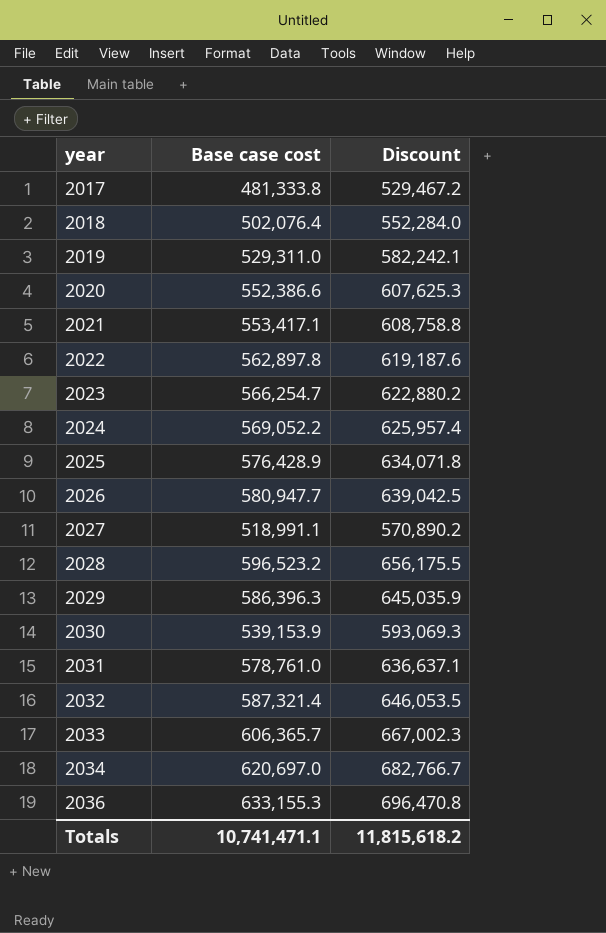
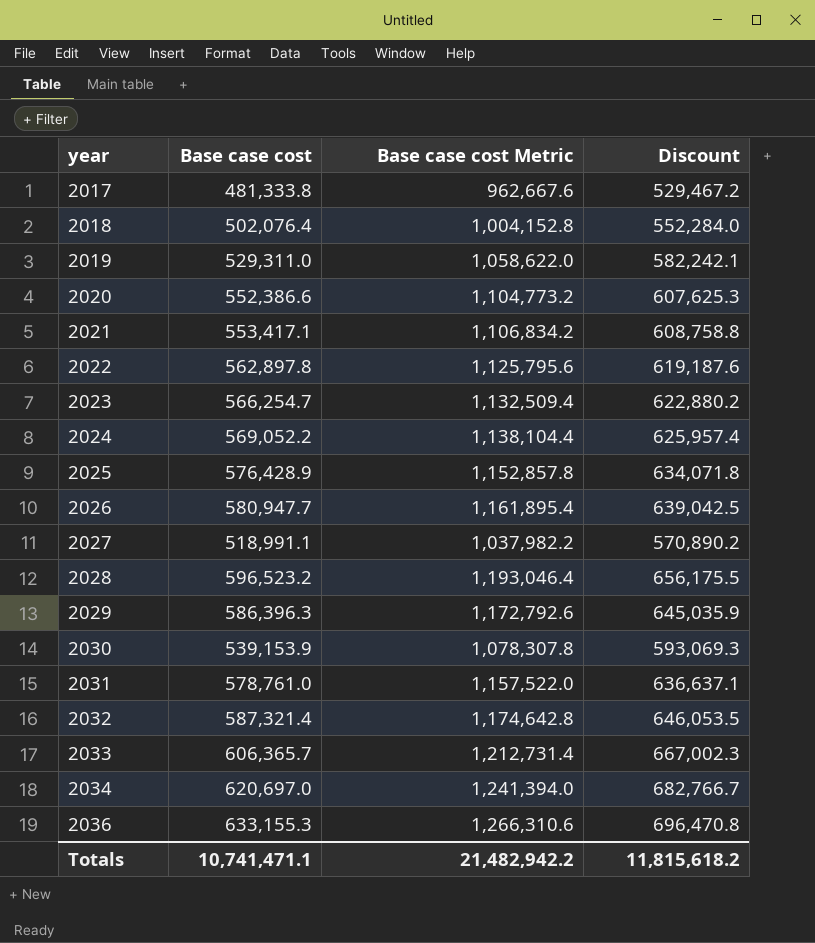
column Base case cost Metric | formula: none -> [Base case cost] * 2

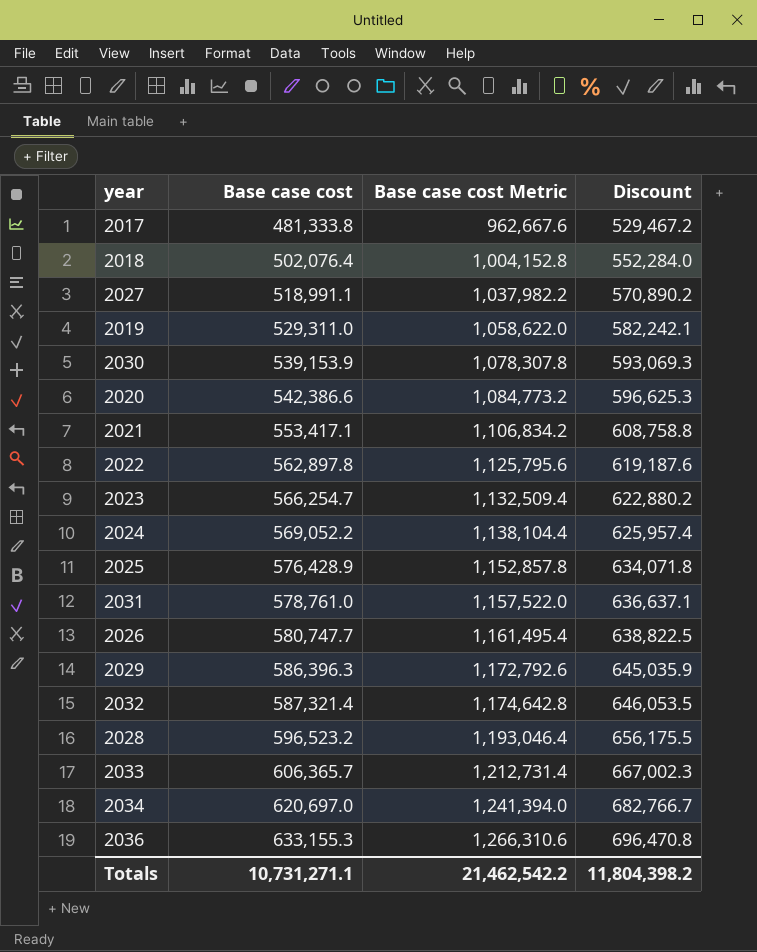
row order: year ascending -> Base case cost ascending
2020 | Base case cost: 552,386.6 -> 542,386.6
2020 | Base case cost Metric: 1,104,773.2 -> 1,084,773.2
2020 | Discount: 607,625.3 -> 596,625.3
2026 | Base case cost: 580,947.7 -> 580,747.7
2026 | Base case cost Metric: 1,161,895.4 -> 1,161,495.4
2026 | Discount: 639,042.5 -> 638,822.5
Totals | Base case cost: 10,741,471.1 -> 10,731,271.1
Totals | Base case cost Metric: 21,482,942.2 -> 21,462,542.2
Totals | Discount: 11,815,618.2 -> 11,804,398.2

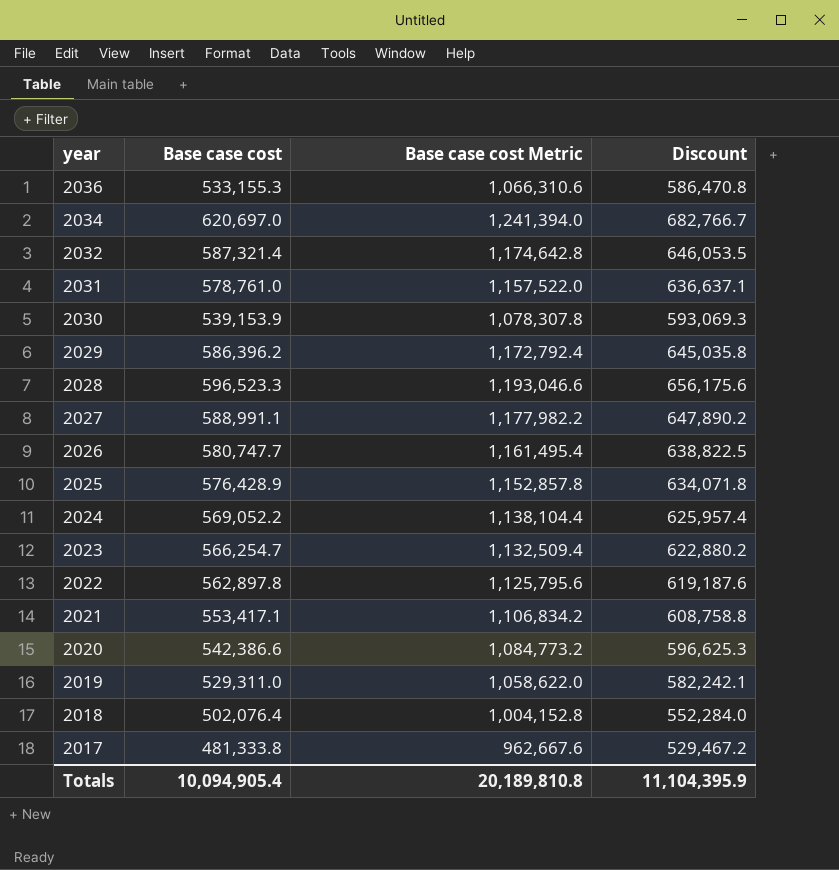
row order: Base case cost ascending -> year descending
row 2033: 606,365.7 | 1,212,731.4 | 667,002.3 -> none
2036 | Base case cost: 633,155.3 -> 533,155.3
2036 | Base case cost Metric: 1,266,310.6 -> 1,066,310.6
2036 | Discount: 696,470.8 -> 586,470.8
2029 | Base case cost: 586,396.3 -> 586,396.2
2029 | Base case cost Metric: 1,172,792.6 -> 1,172,792.4
2029 | Discount: 645,035.9 -> 645,035.8
2028 | Base case cost: 596,523.2 -> 596,523.3
2028 | Base case cost Metric: 1,193,046.4 -> 1,193,046.6
2028 | Discount: 656,175.5 -> 656,175.6
2027 | Base case cost: 518,991.1 -> 588,991.1
2027 | Base case cost Metric: 1,037,982.2 -> 1,177,982.2
2027 | Discount: 570,890.2 -> 647,890.2
Totals | Base case cost: 10,731,271.1 -> 10,094,905.4
Totals | Base case cost Metric: 21,462,542.2 -> 20,189,810.8
Totals | Discount: 11,804,398.2 -> 11,104,395.9

